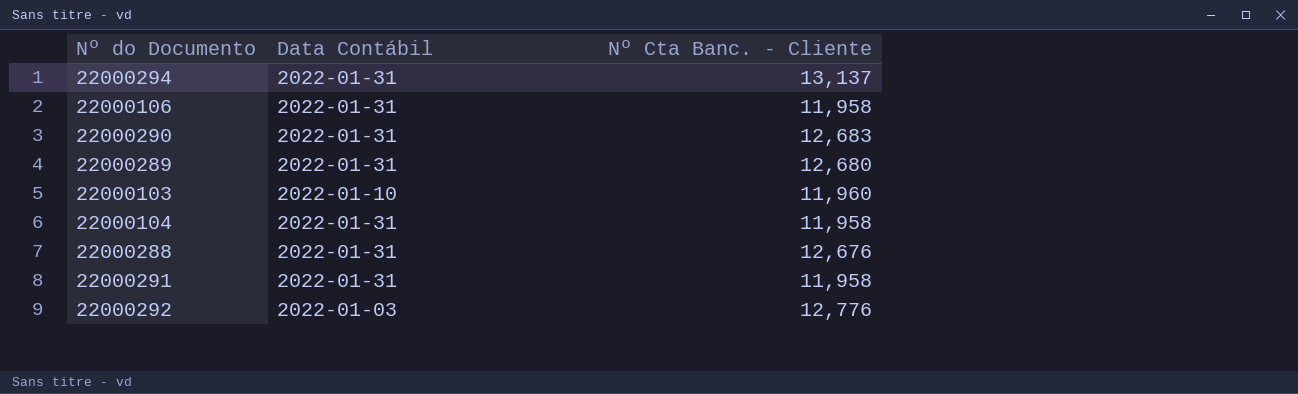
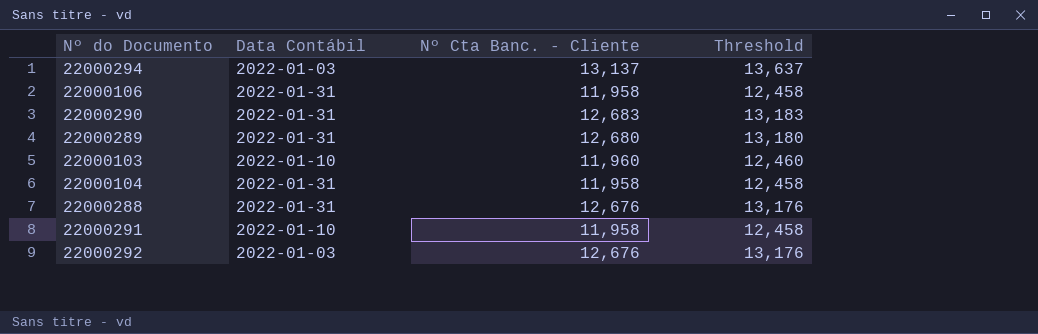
column Threshold | formula: none -> [Nº Cta Banc. - Cliente] + 500
22000294 | Data Contábil: 2022-01-31 -> 2022-01-03
22000291 | Data Contábil: 2022-01-31 -> 2022-01-10
22000292 | Nº Cta Banc. - Cliente: 12,776 -> 12,676

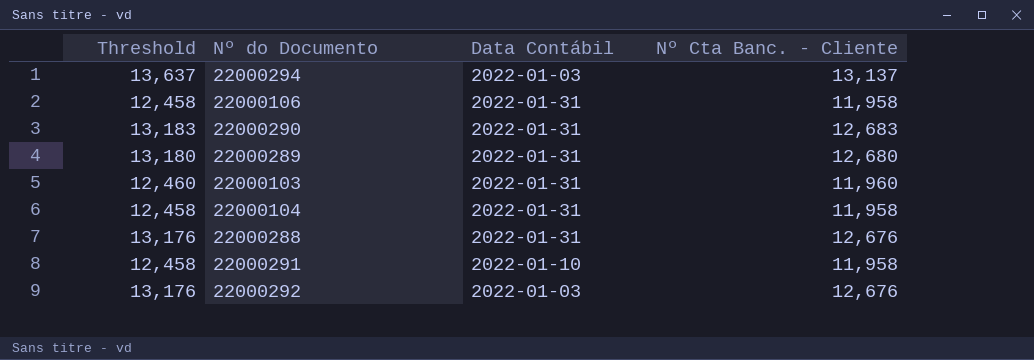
column Threshold | position: 4 -> 1
22000103 | Data Contábil: 2022-01-10 -> 2022-01-31

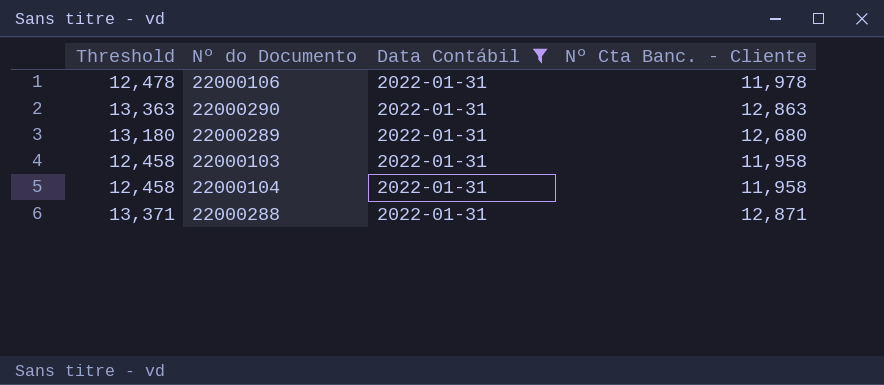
filter: none -> Data Contábil = 2022-01-31
22000106 | Threshold: 12,458 -> 12,478
22000106 | Nº Cta Banc. - Cliente: 11,958 -> 11,978
22000290 | Threshold: 13,183 -> 13,363
22000290 | Nº Cta Banc. - Cliente: 12,683 -> 12,863
22000103 | Threshold: 12,460 -> 12,458
22000103 | Nº Cta Banc. - Cliente: 11,960 -> 11,958
22000288 | Threshold: 13,176 -> 13,371
22000288 | Nº Cta Banc. - Cliente: 12,676 -> 12,871

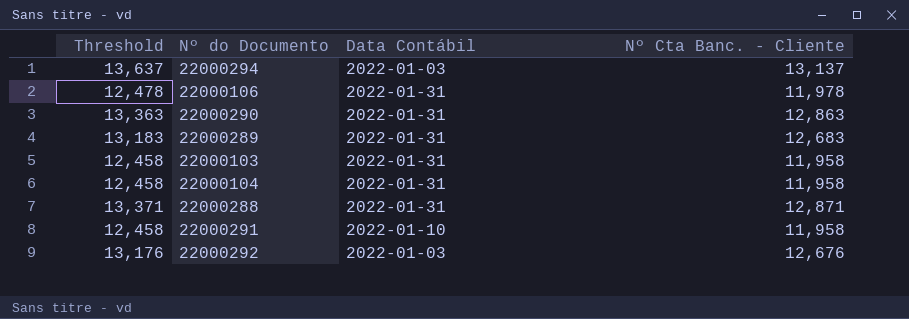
filter: Data Contábil = 2022-01-31 -> none
22000289 | Threshold: 13,180 -> 13,183
22000289 | Nº Cta Banc. - Cliente: 12,680 -> 12,683

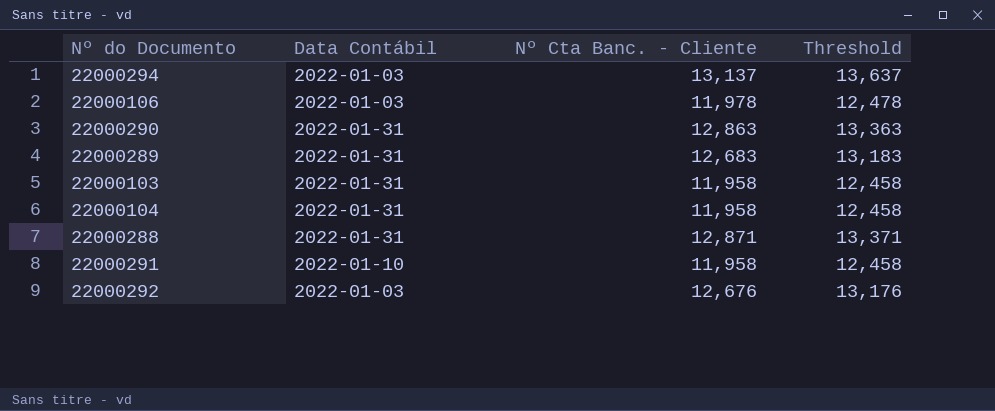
column Threshold | position: 1 -> 4
22000106 | Data Contábil: 2022-01-31 -> 2022-01-03

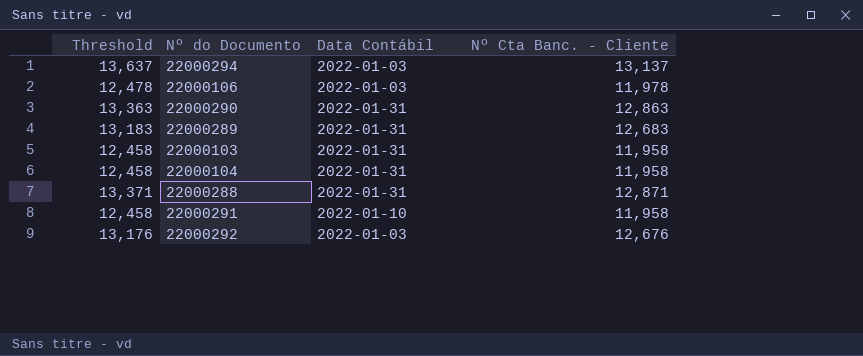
column Threshold | position: 4 -> 1

